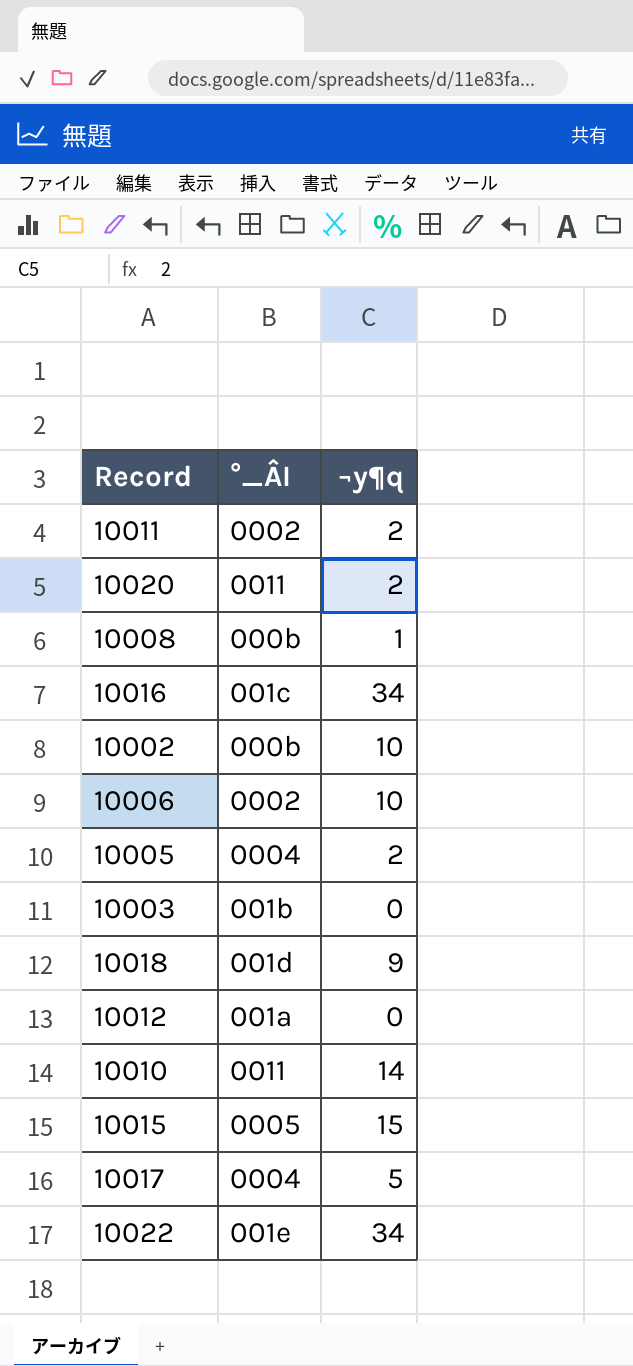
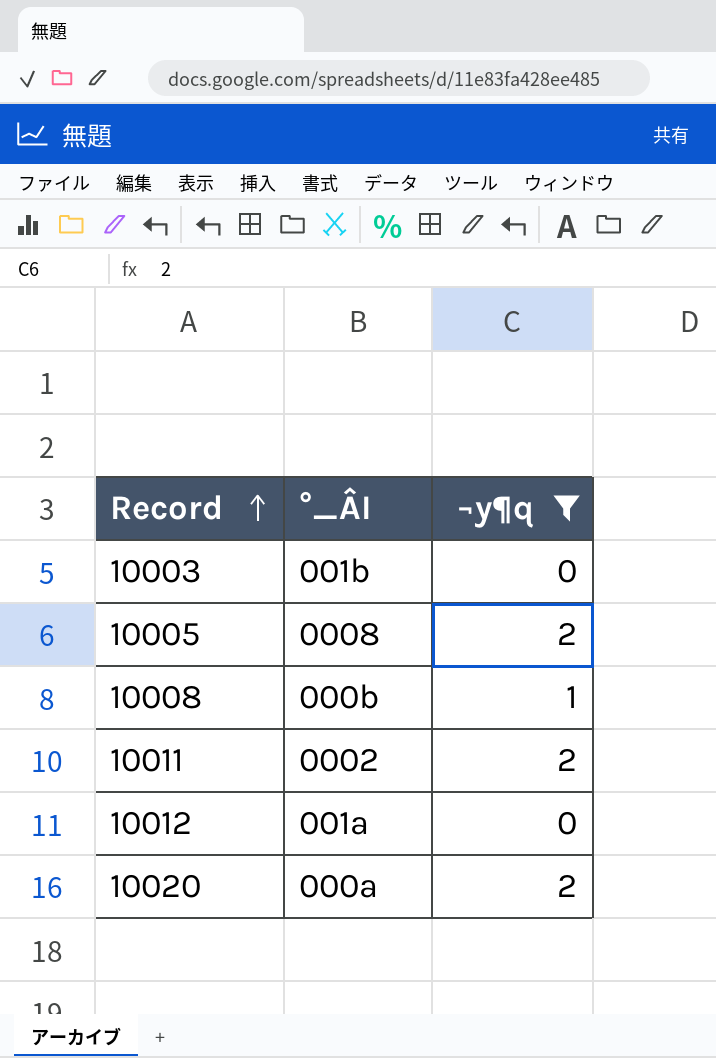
filter: none -> ¬y¶q <= 2
row order: none -> Record ascending
10005 | °_ÂI: 0004 -> 0008
10020 | °_ÂI: 0011 -> 000a

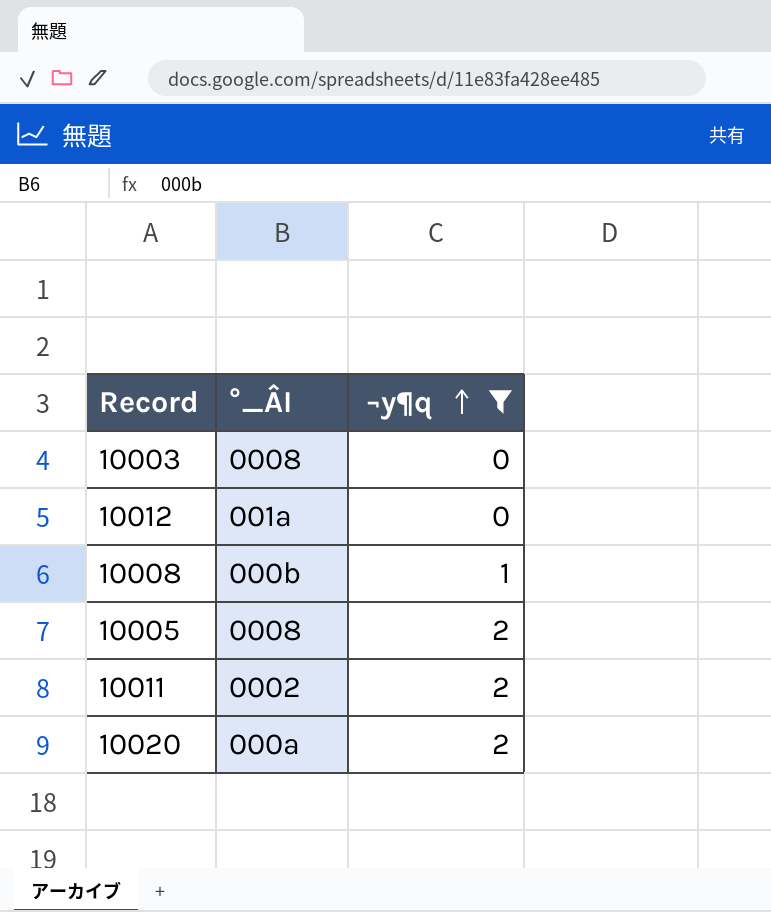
row order: Record ascending -> ¬y¶q ascending
10003 | °_ÂI: 001b -> 0008

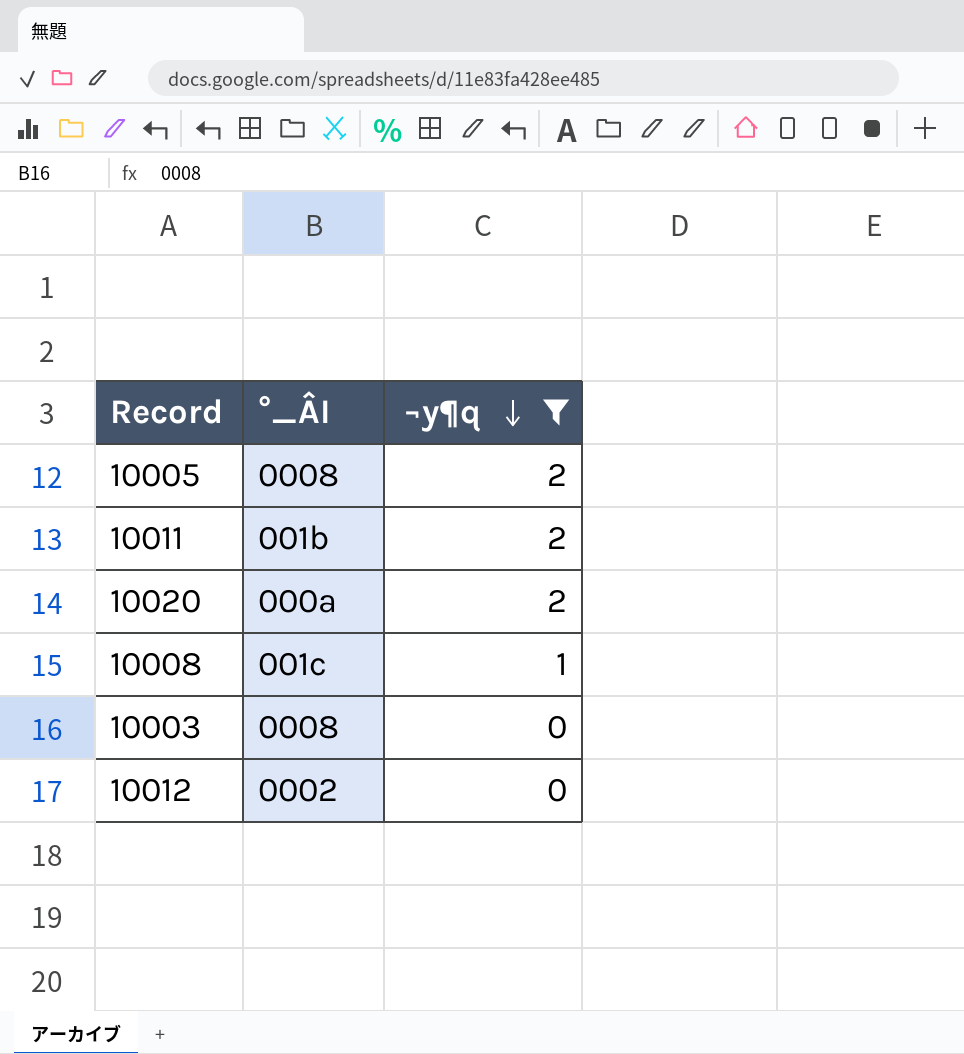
row order: ¬y¶q ascending -> ¬y¶q descending
10011 | °_ÂI: 0002 -> 001b
10008 | °_ÂI: 000b -> 001c
10012 | °_ÂI: 001a -> 0002

